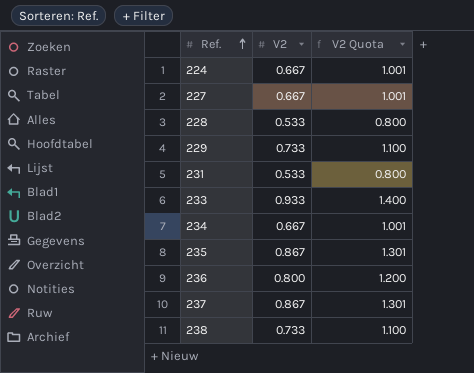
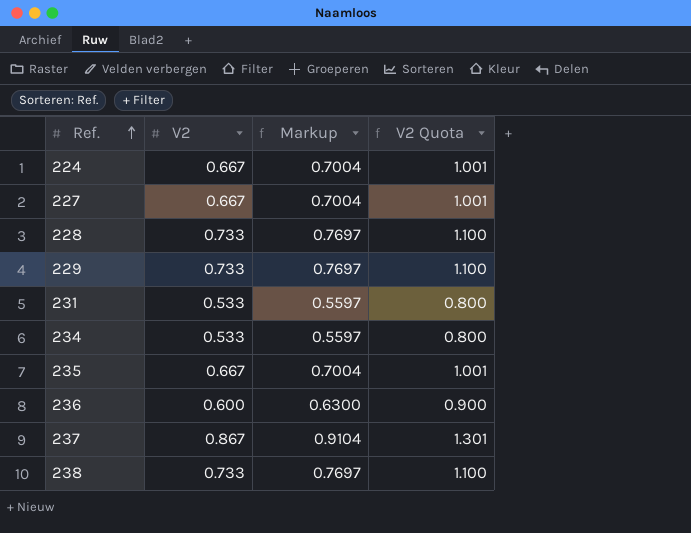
column Markup | formula: none -> [V2] * 1.05
row 233: 0.933 | 1.400 -> none
228 | V2: 0.533 -> 0.733
228 | V2 Quota: 0.800 -> 1.100
234 | V2: 0.667 -> 0.533
234 | V2 Quota: 1.001 -> 0.800
235 | V2: 0.867 -> 0.667
235 | V2 Quota: 1.301 -> 1.001
236 | V2: 0.800 -> 0.600
236 | V2 Quota: 1.200 -> 0.900

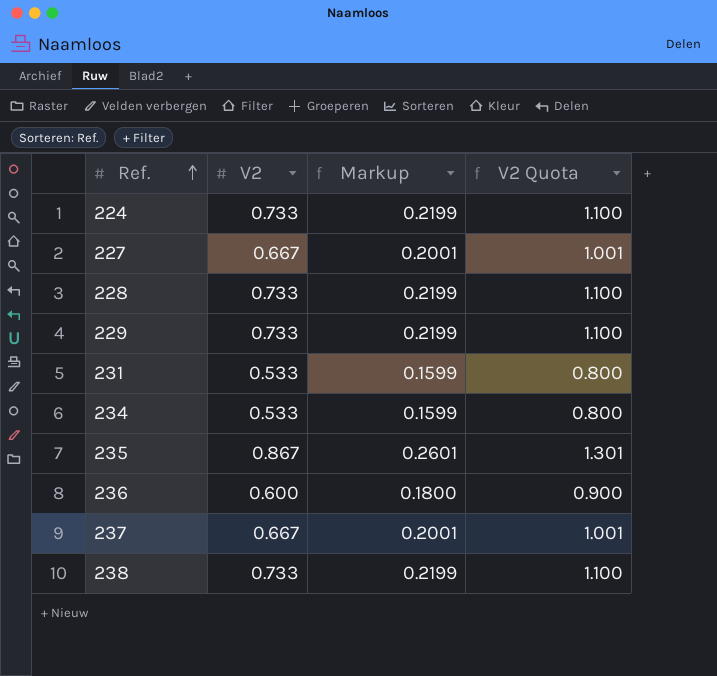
column Markup | formula: [V2] * 1.05 -> [V2] * 0.3
224 | V2: 0.667 -> 0.733
224 | V2 Quota: 1.001 -> 1.100
235 | V2: 0.667 -> 0.867
235 | V2 Quota: 1.001 -> 1.301
237 | V2: 0.867 -> 0.667
237 | V2 Quota: 1.301 -> 1.001

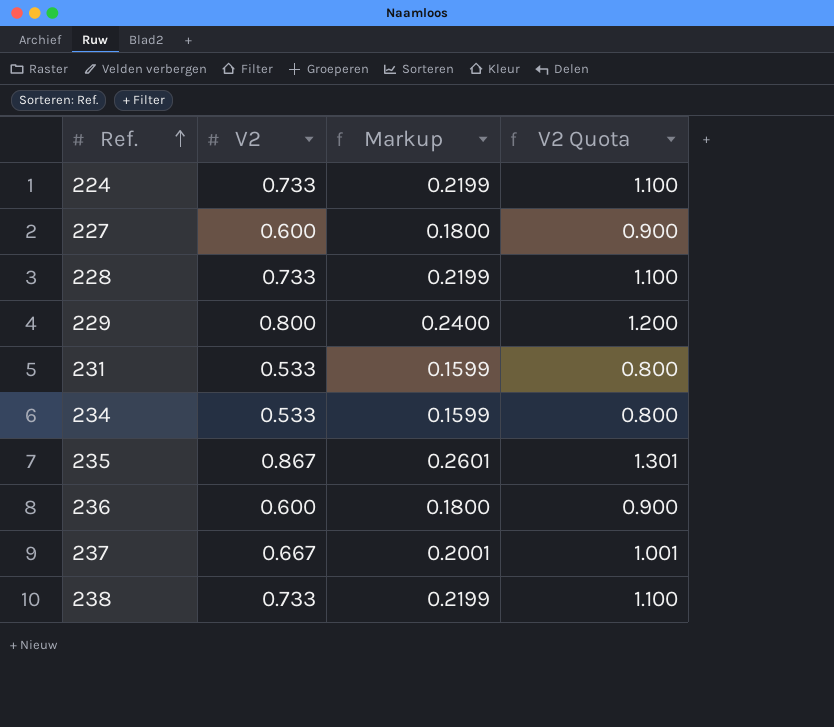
227 | V2: 0.667 -> 0.600
227 | Markup: 0.2001 -> 0.1800
227 | V2 Quota: 1.001 -> 0.900
229 | V2: 0.733 -> 0.800
229 | Markup: 0.2199 -> 0.2400
229 | V2 Quota: 1.100 -> 1.200

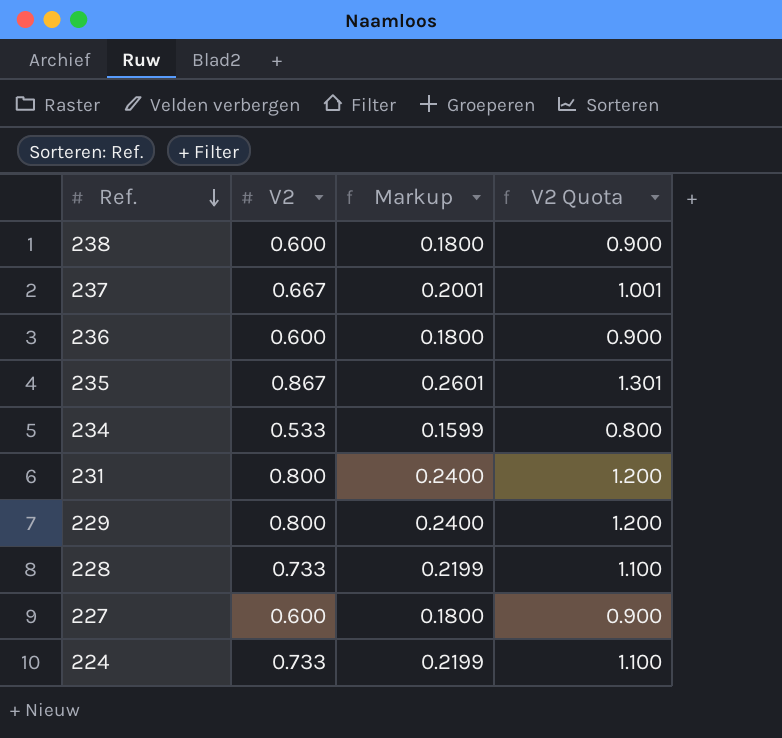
row order: Ref. ascending -> Ref. descending
238 | V2: 0.733 -> 0.600
238 | Markup: 0.2199 -> 0.1800
238 | V2 Quota: 1.100 -> 0.900
231 | V2: 0.533 -> 0.800
231 | Markup: 0.1599 -> 0.2400
231 | V2 Quota: 0.800 -> 1.200

